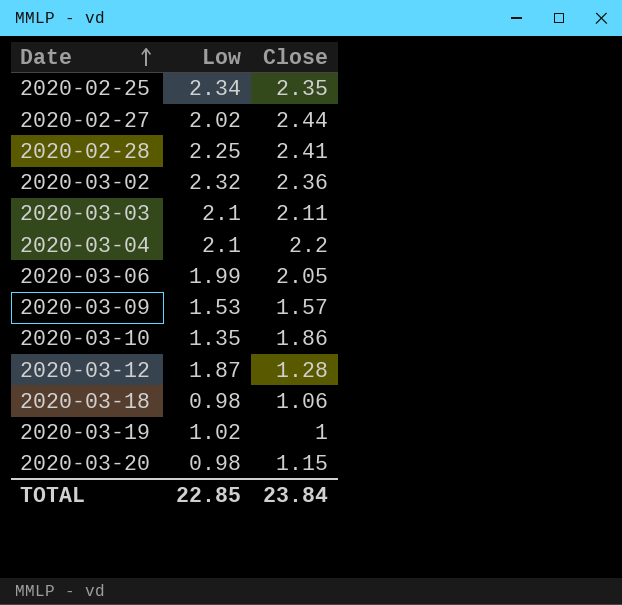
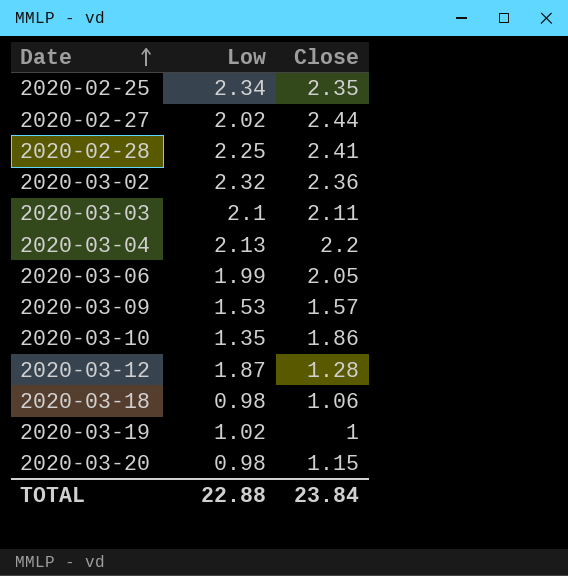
2020-03-04 | Low: 2.1 -> 2.13
TOTAL | Low: 22.85 -> 22.88

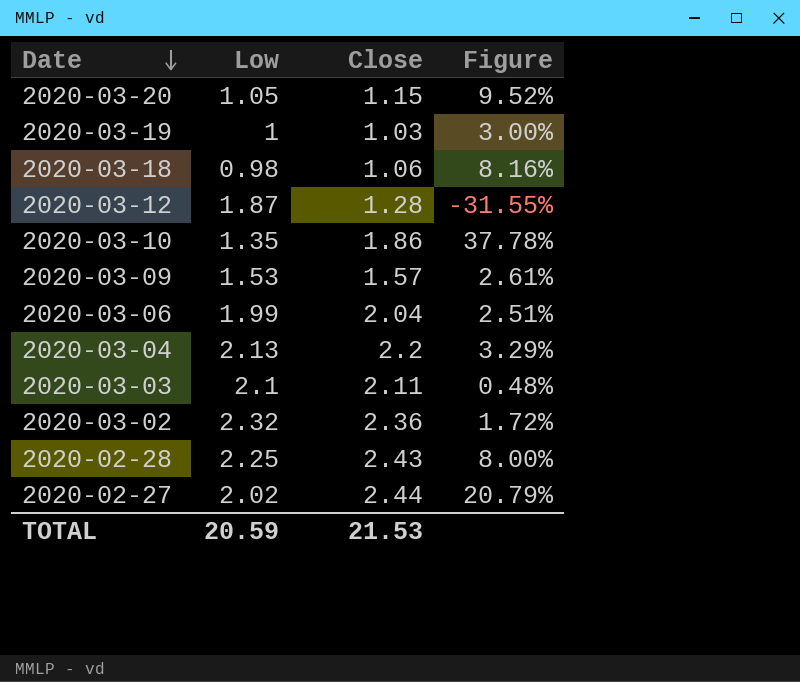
row order: Date ascending -> Date descending
column Figure | formula: none -> ([Close] - [Low]) / [Low]
row 2020-02-25: 2.34 | 2.35 -> none
2020-03-20 | Low: 0.98 -> 1.05
2020-03-19 | Low: 1.02 -> 1
2020-03-19 | Close: 1 -> 1.03
2020-03-06 | Close: 2.05 -> 2.04
2020-02-28 | Close: 2.41 -> 2.43
TOTAL | Low: 22.88 -> 20.59
TOTAL | Close: 23.84 -> 21.53

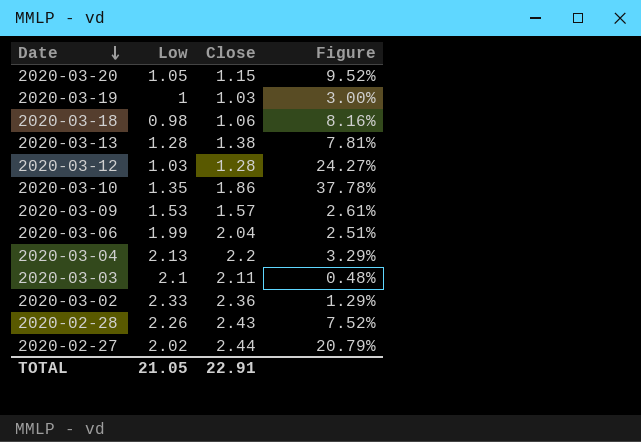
row 2020-03-13: none -> 1.28 | 1.38 | 7.81%
2020-03-12 | Low: 1.87 -> 1.03
2020-03-12 | Figure: -31.55% -> 24.27%
2020-03-02 | Low: 2.32 -> 2.33
2020-03-02 | Figure: 1.72% -> 1.29%
2020-02-28 | Low: 2.25 -> 2.26
2020-02-28 | Figure: 8.00% -> 7.52%
TOTAL | Low: 20.59 -> 21.05
TOTAL | Close: 21.53 -> 22.91

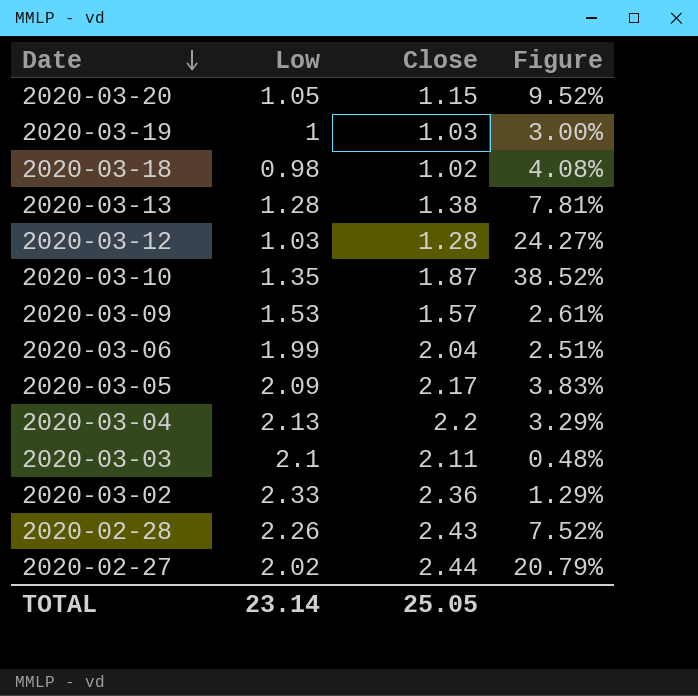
2020-03-18 | Close: 1.06 -> 1.02
2020-03-18 | Figure: 8.16% -> 4.08%
2020-03-10 | Close: 1.86 -> 1.87
2020-03-10 | Figure: 37.78% -> 38.52%
row 2020-03-05: none -> 2.09 | 2.17 | 3.83%
TOTAL | Low: 21.05 -> 23.14
TOTAL | Close: 22.91 -> 25.05

